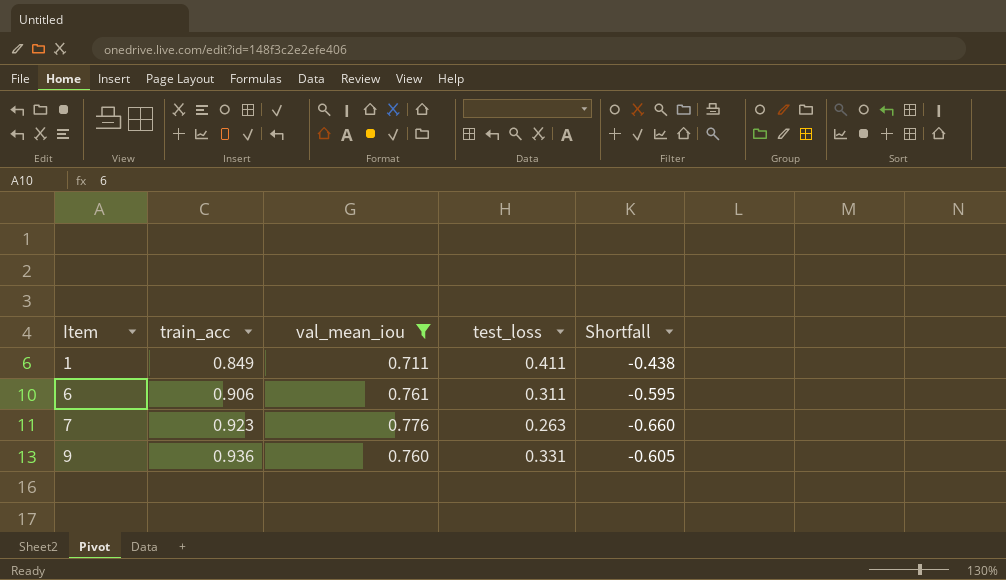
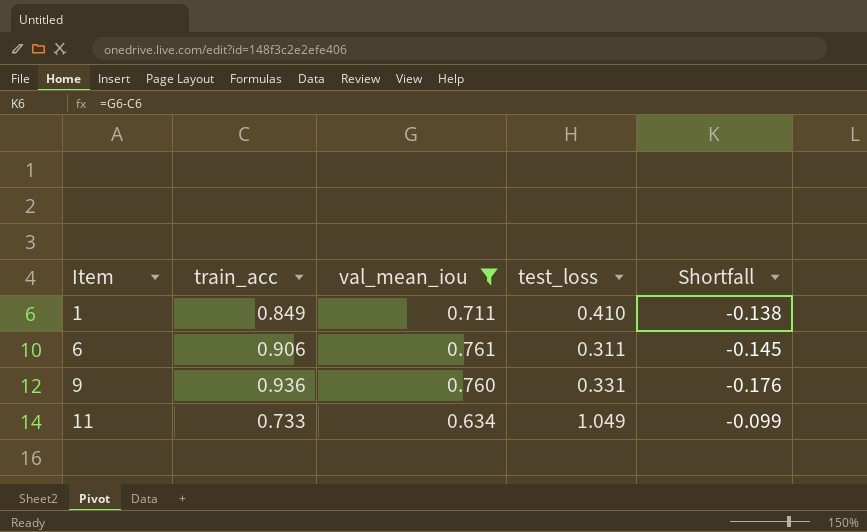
column Shortfall | formula: [test_loss] - [train_acc] -> [val_mean_iou] - [train_acc]
row 7: 0.923 | 0.776 | 0.263 | -0.660 -> none
1 | test_loss: 0.411 -> 0.410
row 11: none -> 0.733 | 0.634 | 1.049 | -0.099

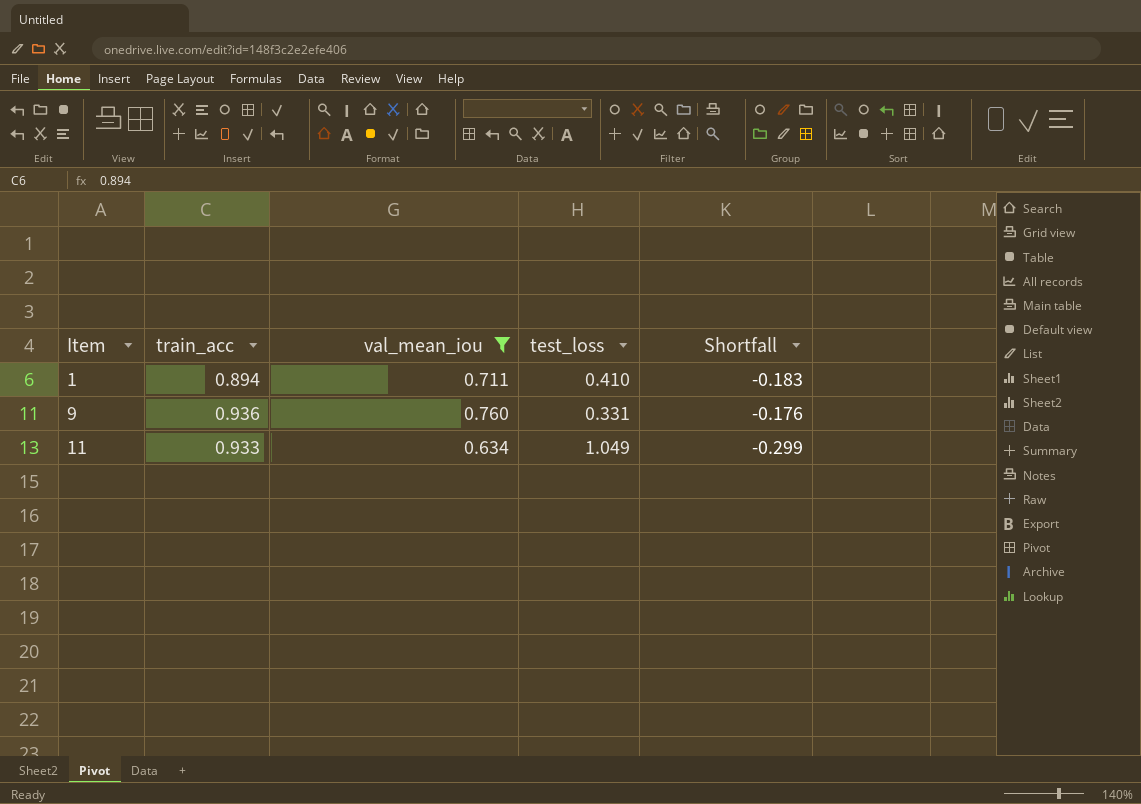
row 6: 0.906 | 0.761 | 0.311 | -0.145 -> none
1 | train_acc: 0.849 -> 0.894
1 | Shortfall: -0.138 -> -0.183
11 | train_acc: 0.733 -> 0.933
11 | Shortfall: -0.099 -> -0.299

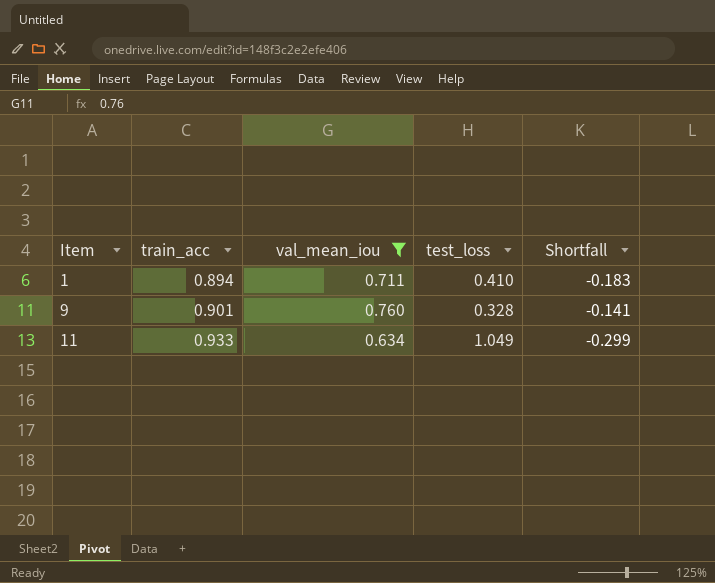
9 | train_acc: 0.936 -> 0.901
9 | test_loss: 0.331 -> 0.328
9 | Shortfall: -0.176 -> -0.141

